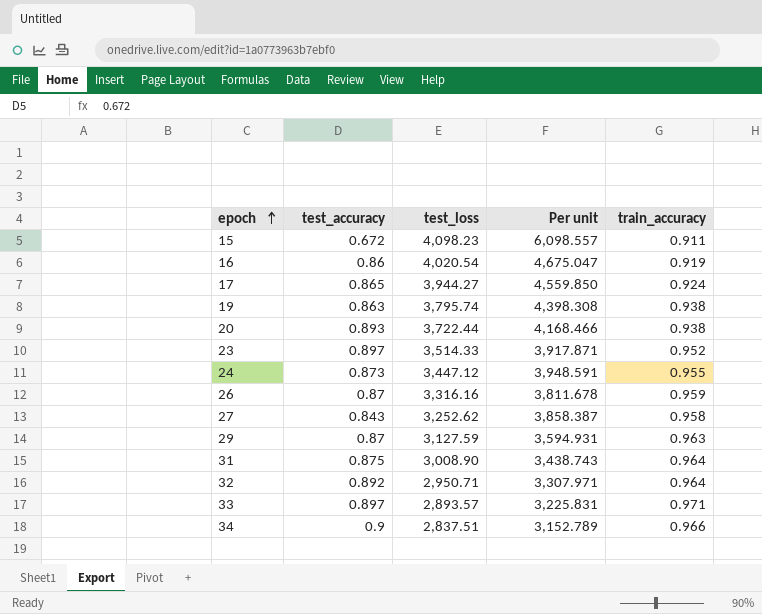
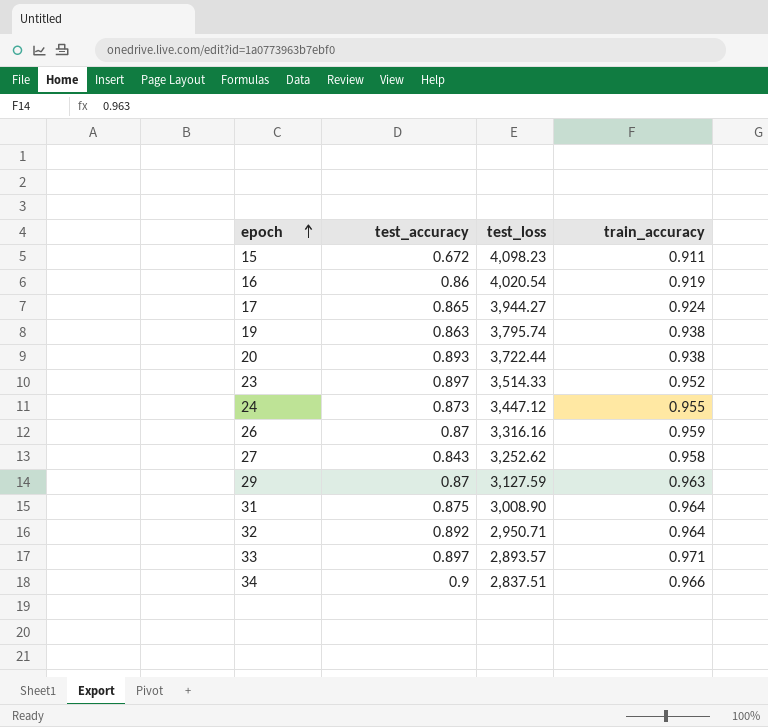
column Per unit | formula: [test_loss] / [test_accuracy] -> none

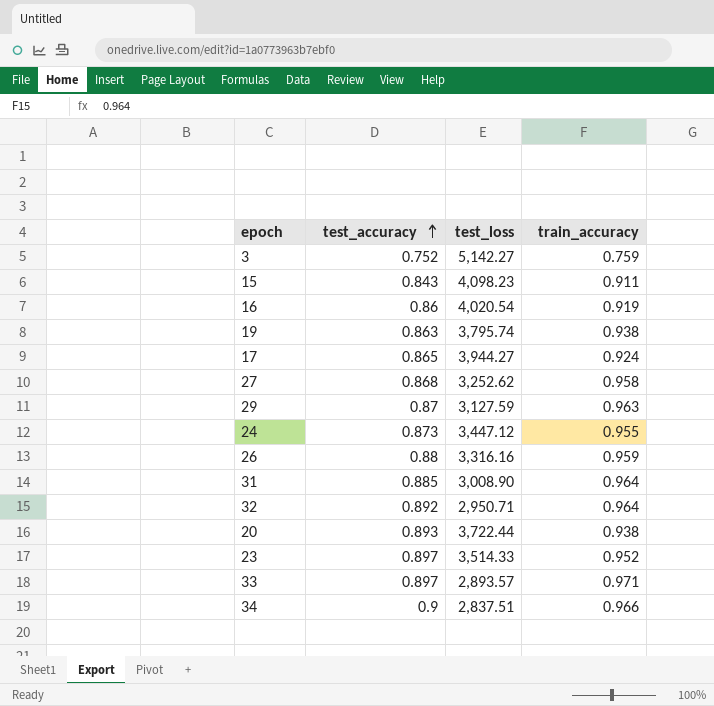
row order: epoch ascending -> test_accuracy ascending
row 3: none -> 0.752 | 5,142.27 | 0.759
15 | test_accuracy: 0.672 -> 0.843
27 | test_accuracy: 0.843 -> 0.868
26 | test_accuracy: 0.87 -> 0.88
31 | test_accuracy: 0.875 -> 0.885

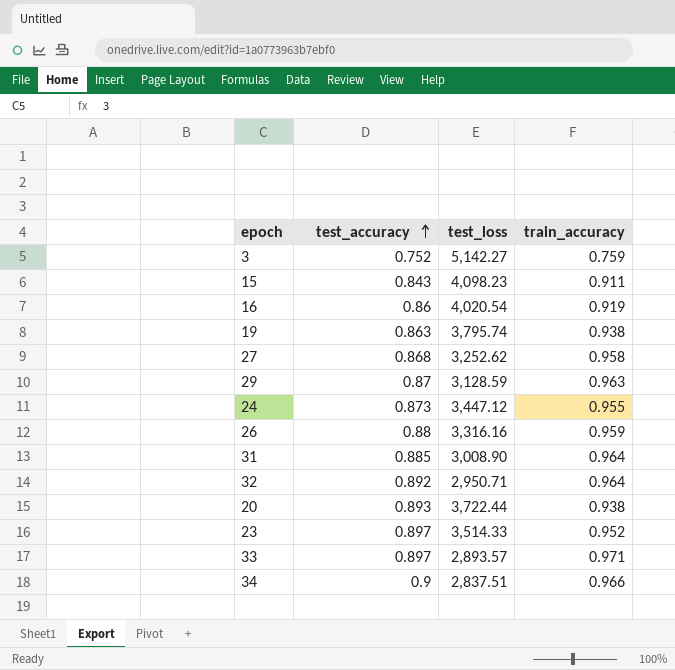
row 17: 0.865 | 3,944.27 | 0.924 -> none
29 | test_loss: 3,127.59 -> 3,128.59

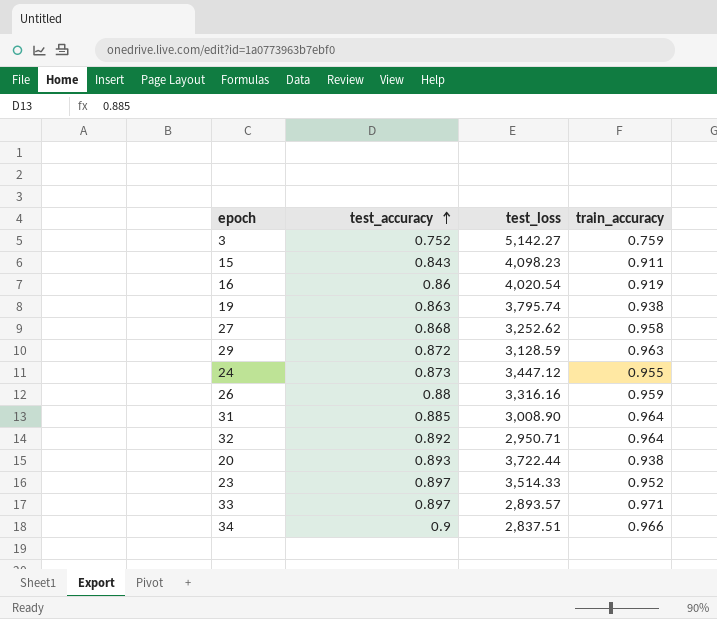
29 | test_accuracy: 0.87 -> 0.872

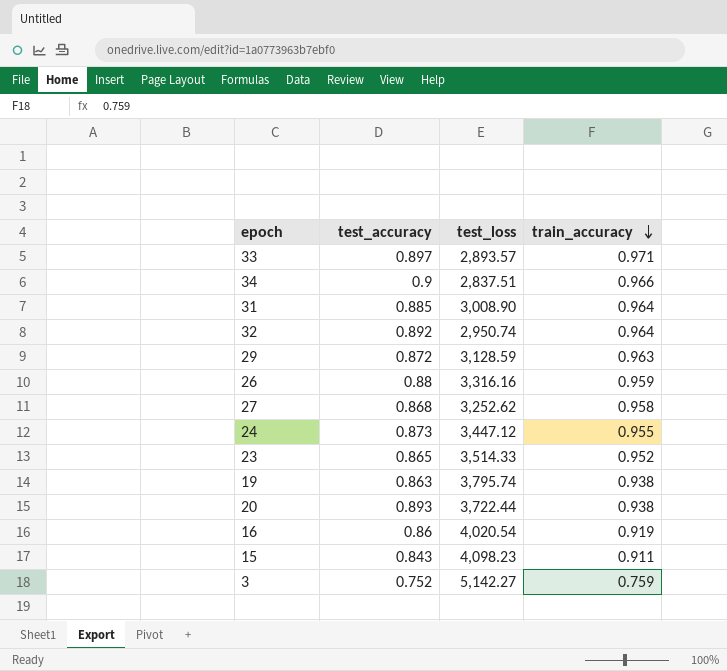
row order: test_accuracy ascending -> train_accuracy descending
32 | test_loss: 2,950.71 -> 2,950.74
23 | test_accuracy: 0.897 -> 0.865

